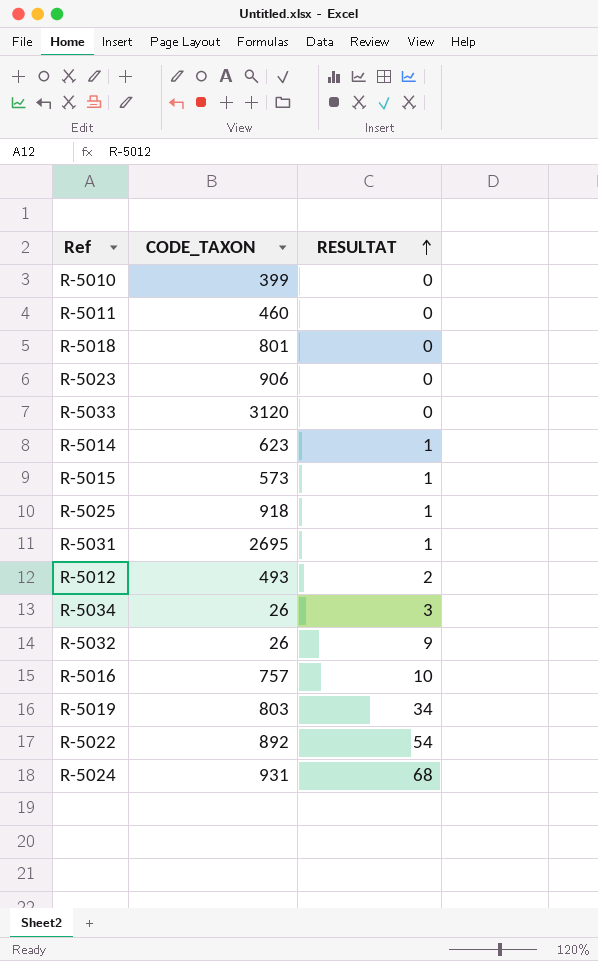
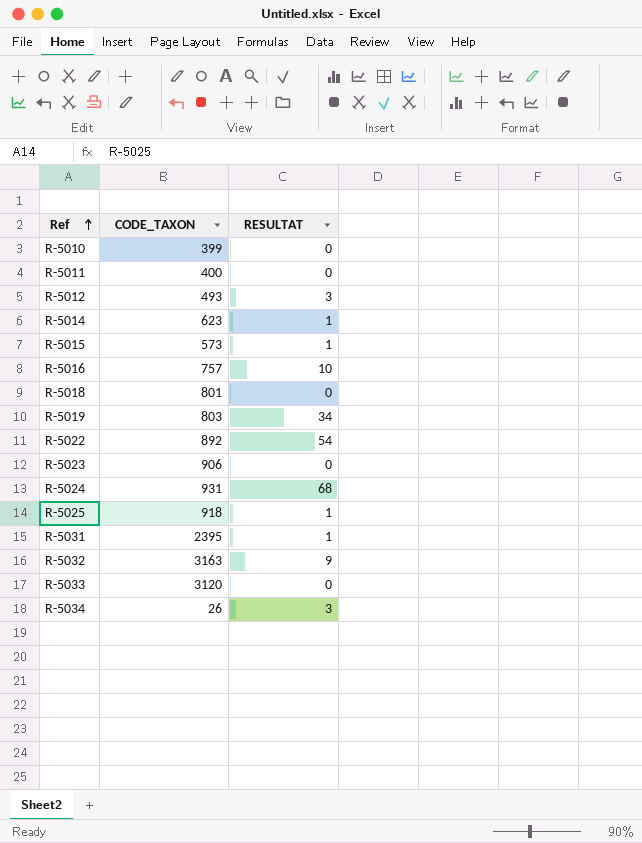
row order: RESULTAT ascending -> Ref ascending
R-5011 | CODE_TAXON: 460 -> 400
R-5012 | RESULTAT: 2 -> 3
R-5031 | CODE_TAXON: 2695 -> 2395
R-5032 | CODE_TAXON: 26 -> 3163

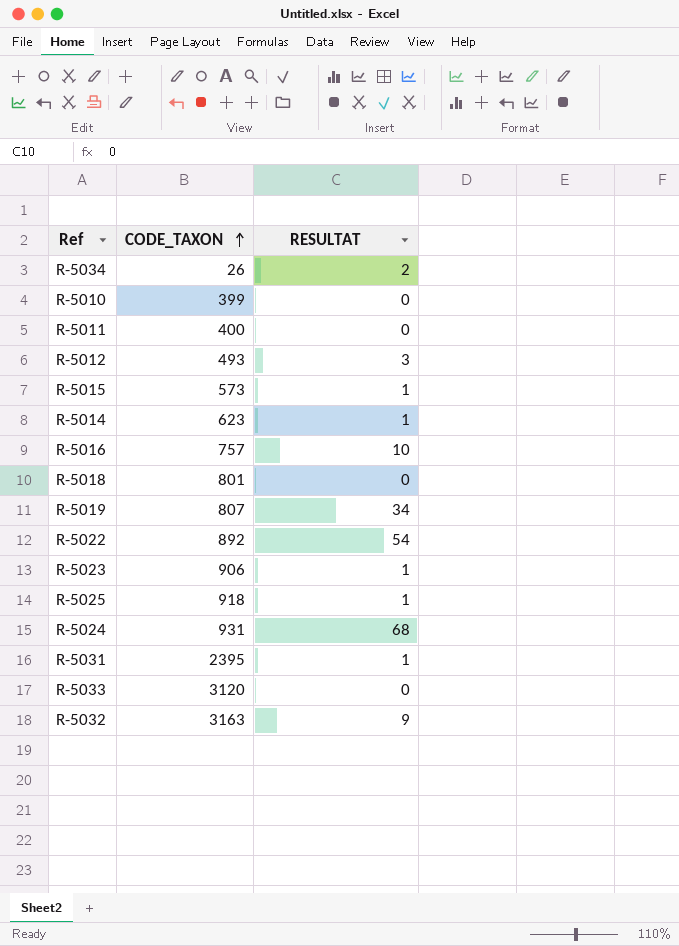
row order: Ref ascending -> CODE_TAXON ascending
R-5034 | RESULTAT: 3 -> 2
R-5019 | CODE_TAXON: 803 -> 807
R-5023 | RESULTAT: 0 -> 1

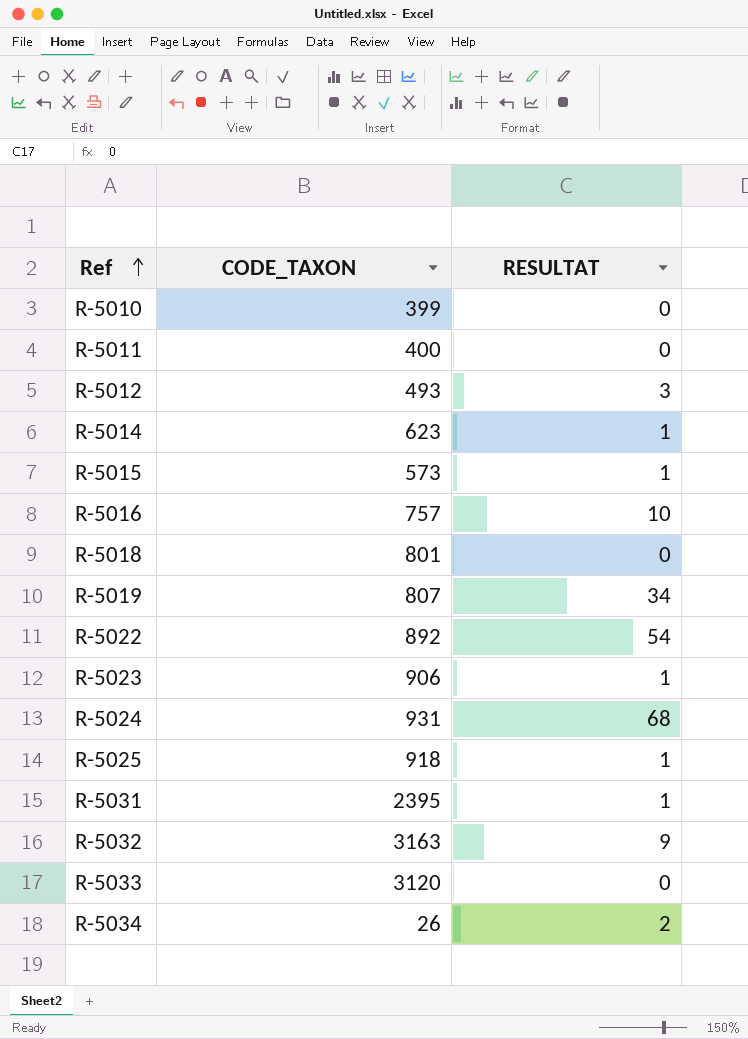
row order: CODE_TAXON ascending -> Ref ascending

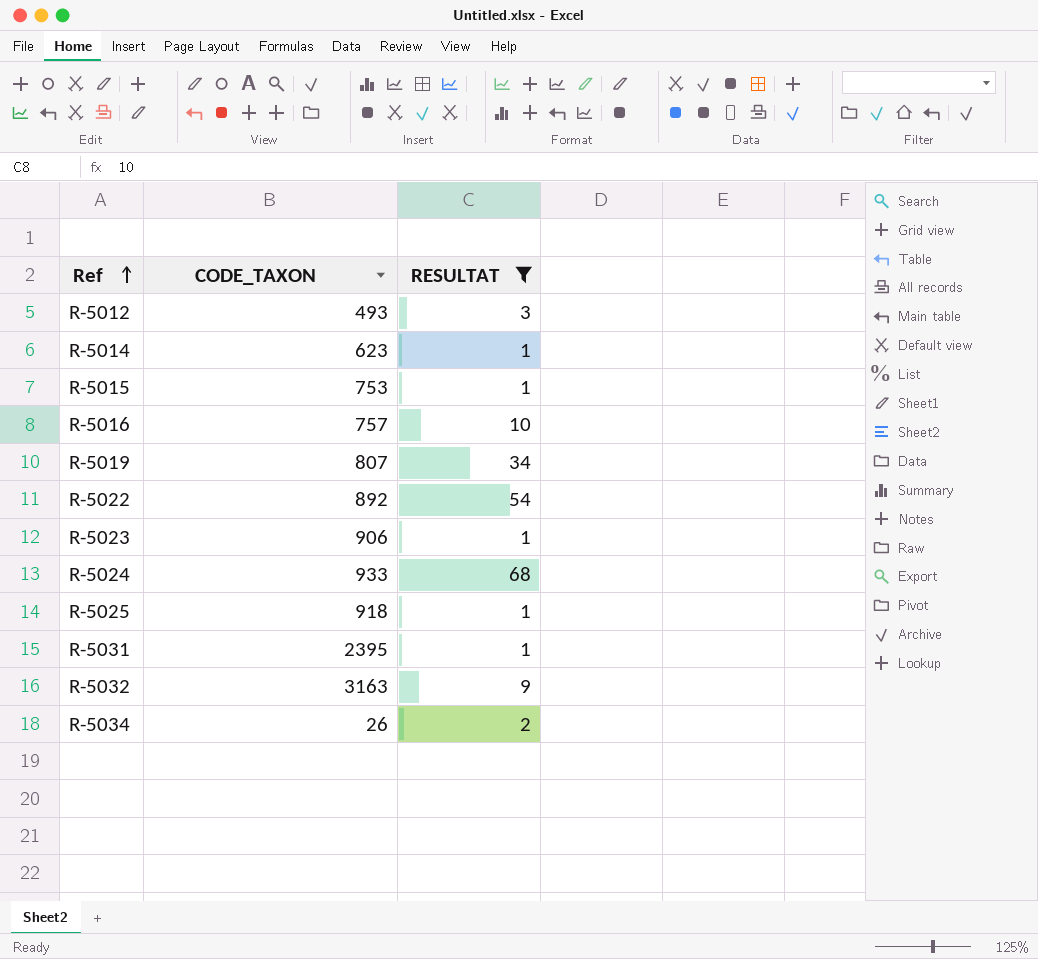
filter: none -> RESULTAT != 0
R-5015 | CODE_TAXON: 573 -> 753
R-5024 | CODE_TAXON: 931 -> 933

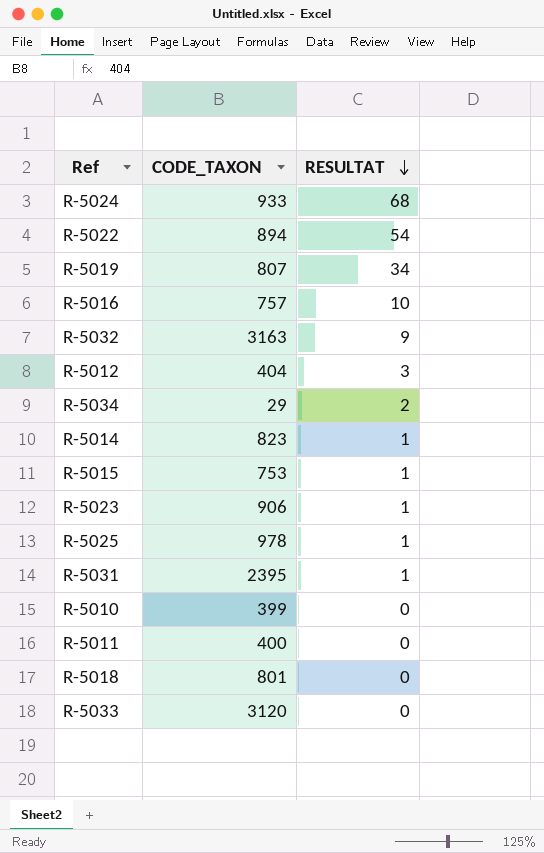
filter: RESULTAT != 0 -> none
row order: Ref ascending -> RESULTAT descending
R-5022 | CODE_TAXON: 892 -> 894
R-5012 | CODE_TAXON: 493 -> 404
R-5034 | CODE_TAXON: 26 -> 29
R-5014 | CODE_TAXON: 623 -> 823
R-5025 | CODE_TAXON: 918 -> 978

